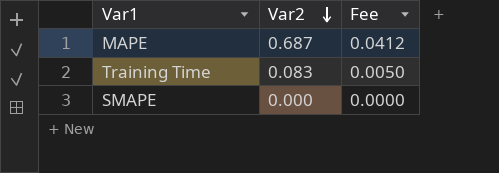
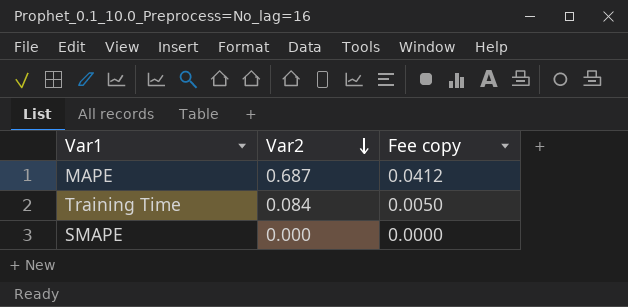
column name: Fee -> Fee copy
Training Time | Var2: 0.083 -> 0.084

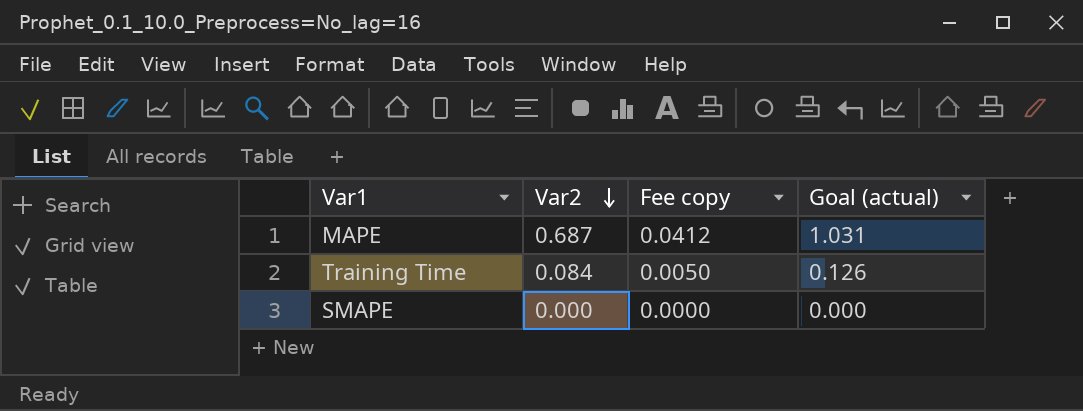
column Goal (actual) | formula: none -> [Var2] * 1.5

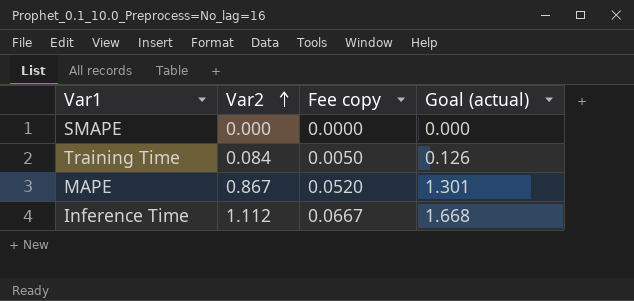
row order: Var2 descending -> Var2 ascending
MAPE | Var2: 0.687 -> 0.867
MAPE | Fee copy: 0.0412 -> 0.0520
MAPE | Goal (actual): 1.031 -> 1.301
row Inference Time: none -> 1.112 | 0.0667 | 1.668

